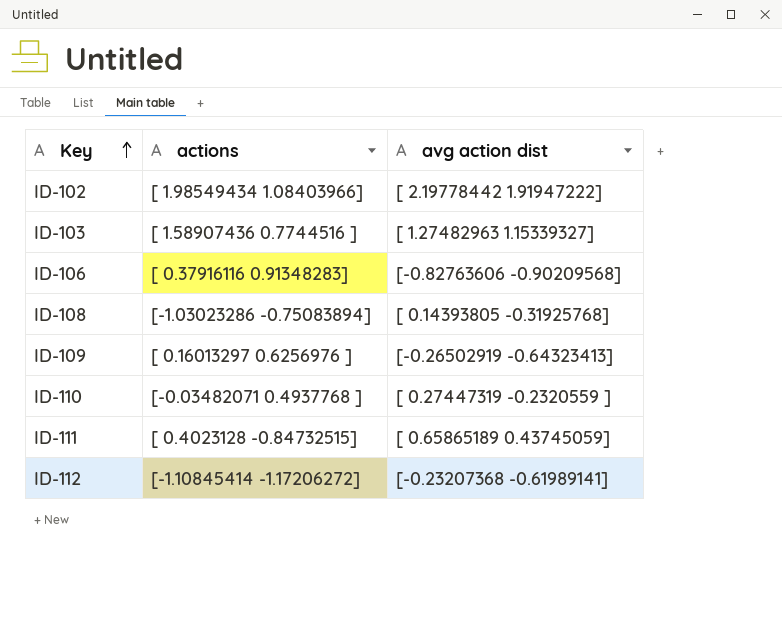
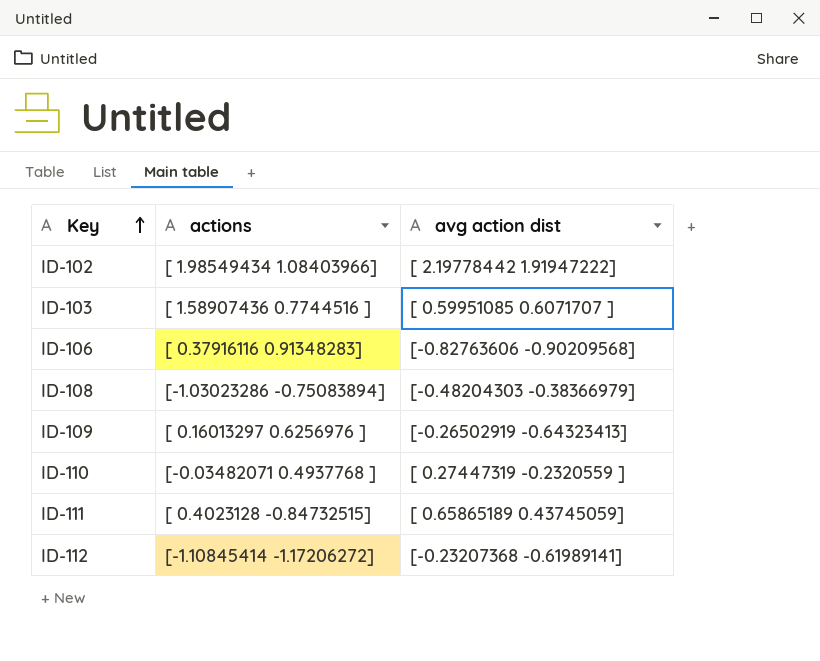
ID-103 | avg action dist: [ 1.27482963 1.15339327] -> [ 0.59951085 0.6071707 ]
ID-108 | avg action dist: [ 0.14393805 -0.31925768] -> [-0.48204303 -0.38366979]

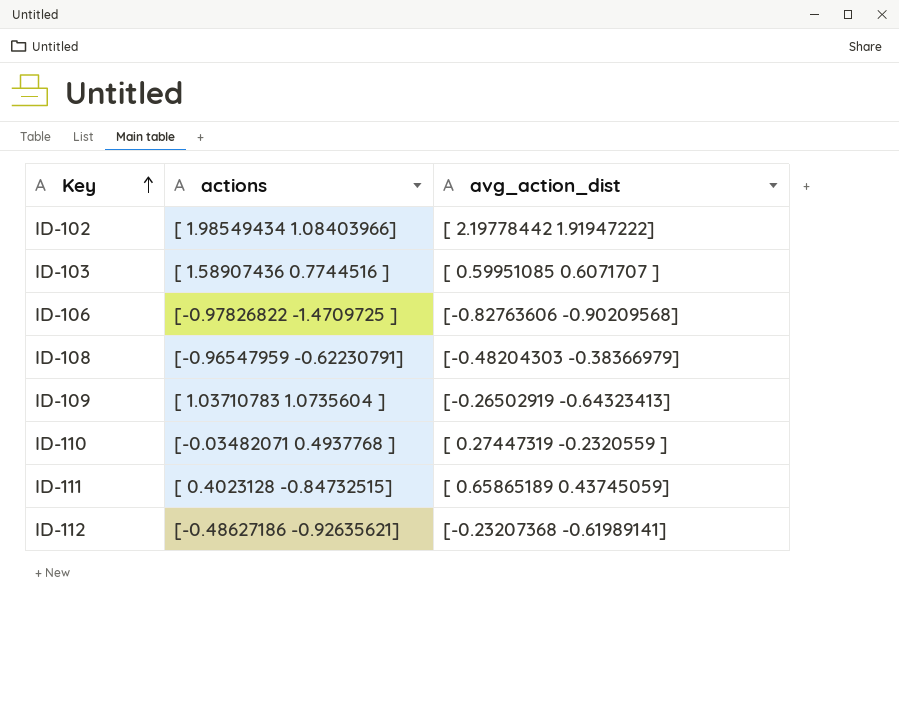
column name: avg action dist -> avg_action_dist
ID-106 | actions: [ 0.37916116 0.91348283] -> [-0.97826822 -1.4709725 ]
ID-108 | actions: [-1.03023286 -0.75083894] -> [-0.96547959 -0.62230791]
ID-109 | actions: [ 0.16013297 0.6256976 ] -> [ 1.03710783 1.0735604 ]
ID-112 | actions: [-1.10845414 -1.17206272] -> [-0.48627186 -0.92635621]

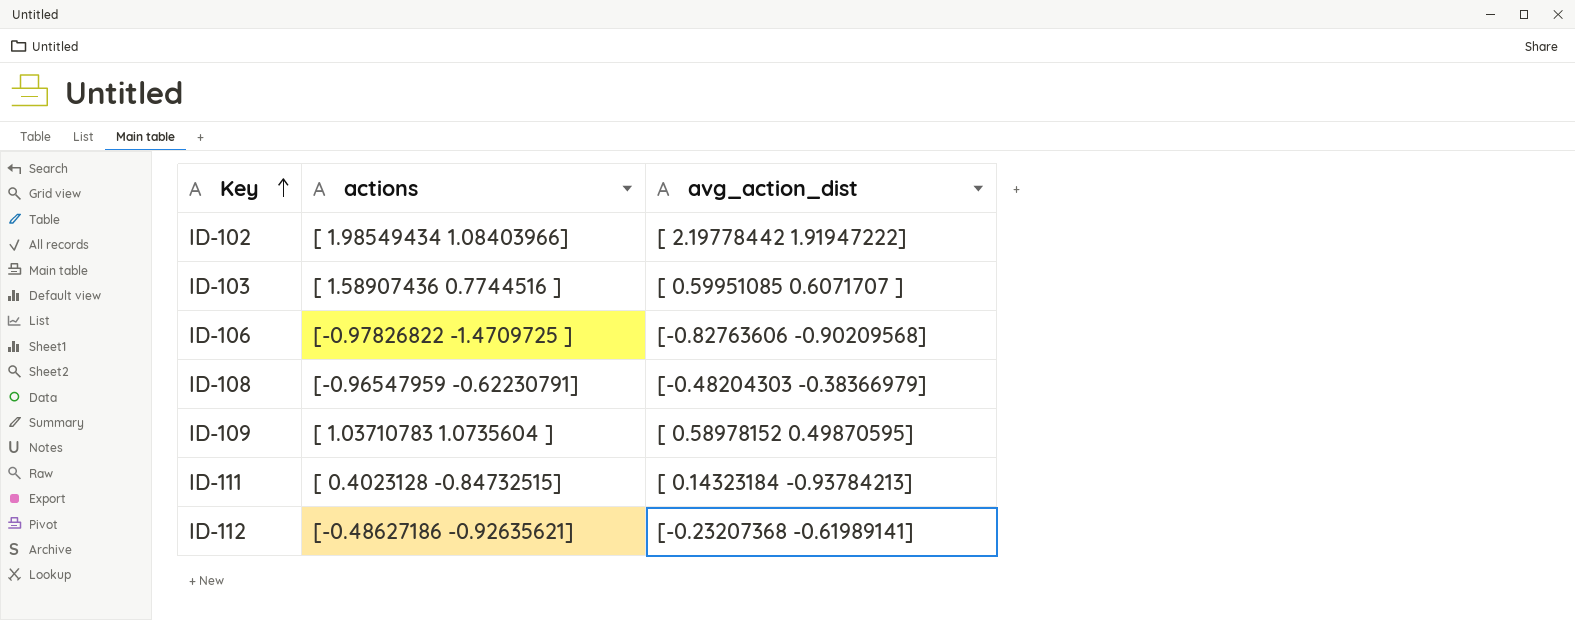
row ID-110: [-0.03482071 0.4937768 ] | [ 0.27447319 -0.2320559 ] -> none
ID-109 | avg_action_dist: [-0.26502919 -0.64323413] -> [ 0.58978152 0.49870595]
ID-111 | avg_action_dist: [ 0.65865189 0.43745059] -> [ 0.14323184 -0.93784213]

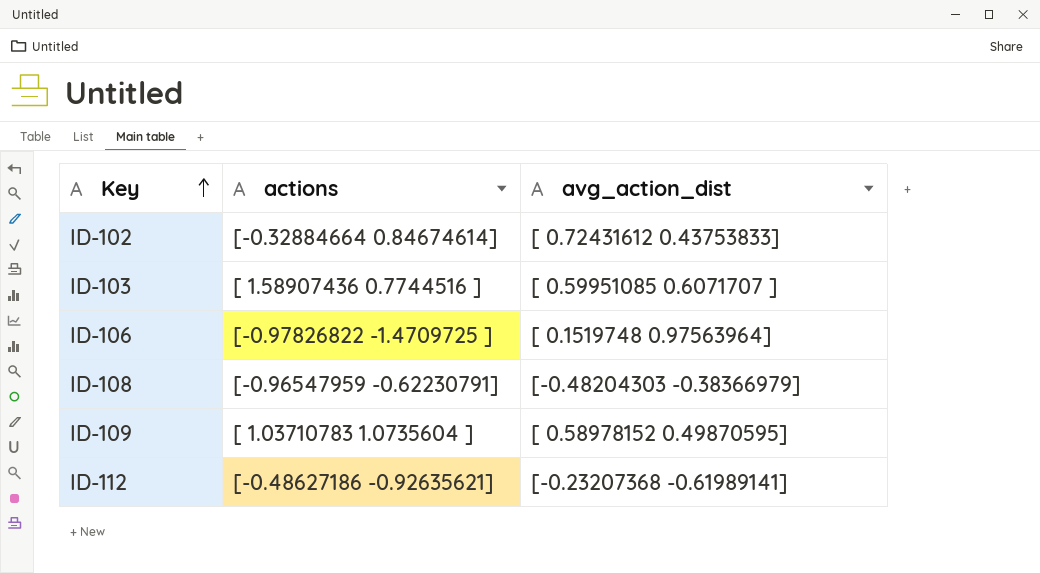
row ID-111: [ 0.4023128 -0.84732515] | [ 0.14323184 -0.93784213] -> none
ID-102 | actions: [ 1.98549434 1.08403966] -> [-0.32884664 0.84674614]
ID-102 | avg_action_dist: [ 2.19778442 1.91947222] -> [ 0.72431612 0.43753833]
ID-106 | avg_action_dist: [-0.82763606 -0.90209568] -> [ 0.1519748 0.97563964]

